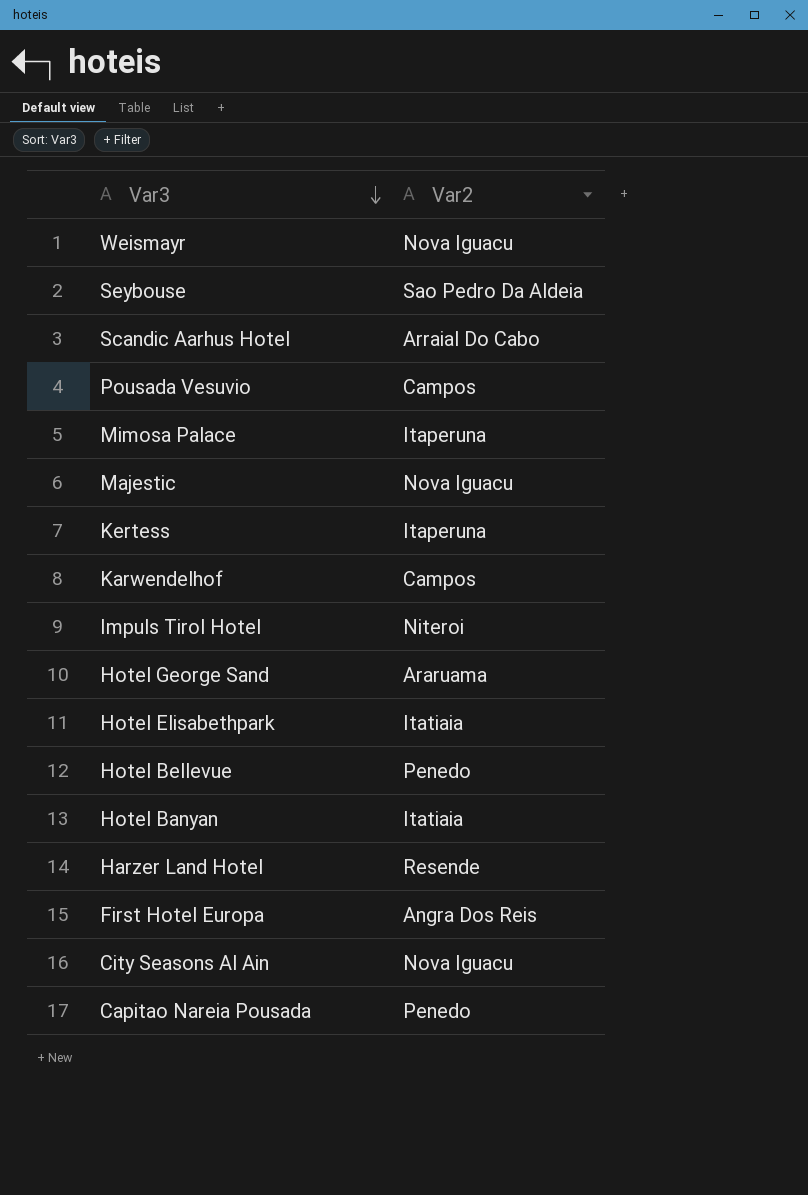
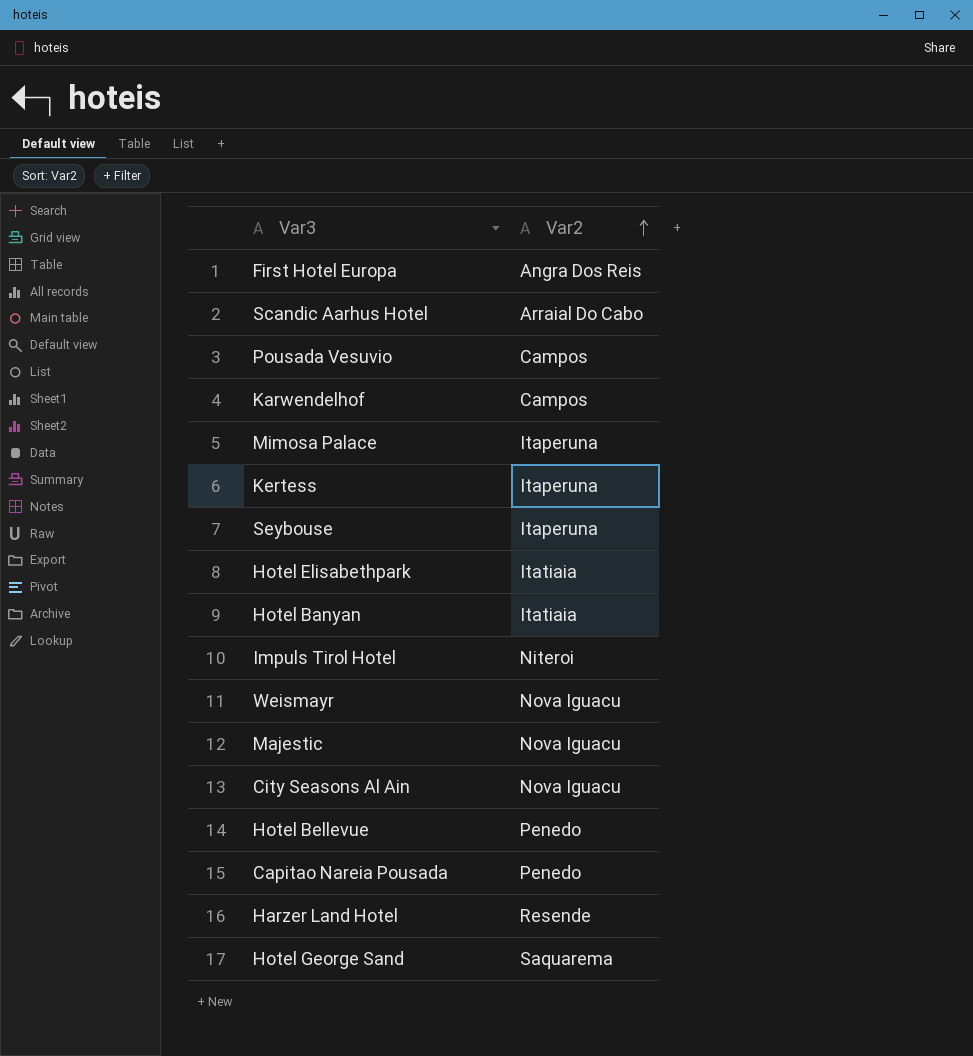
row order: Var3 descending -> Var2 ascending
Seybouse | Var2: Sao Pedro Da Aldeia -> Itaperuna
Hotel George Sand | Var2: Araruama -> Saquarema

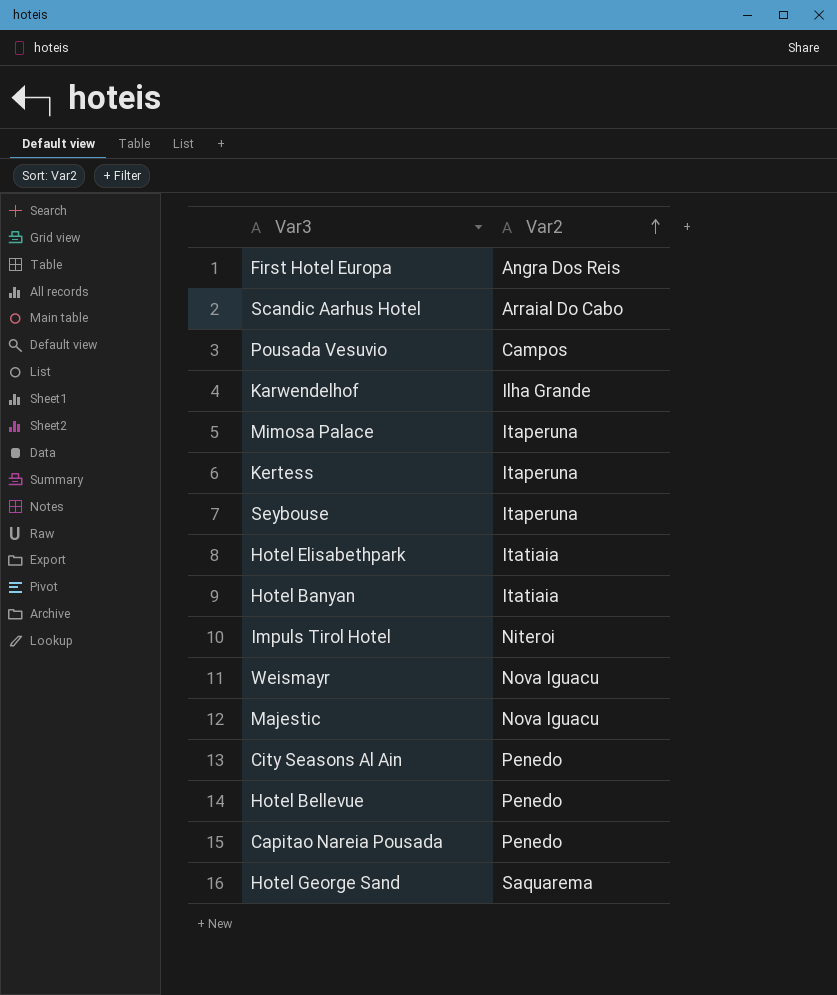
row Harzer Land Hotel: Resende -> none
Karwendelhof | Var2: Campos -> Ilha Grande
City Seasons Al Ain | Var2: Nova Iguacu -> Penedo

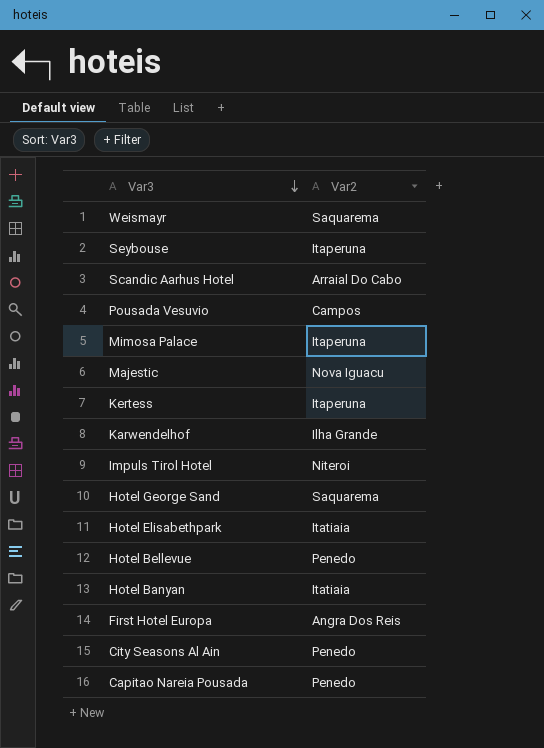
row order: Var2 ascending -> Var3 descending
Weismayr | Var2: Nova Iguacu -> Saquarema

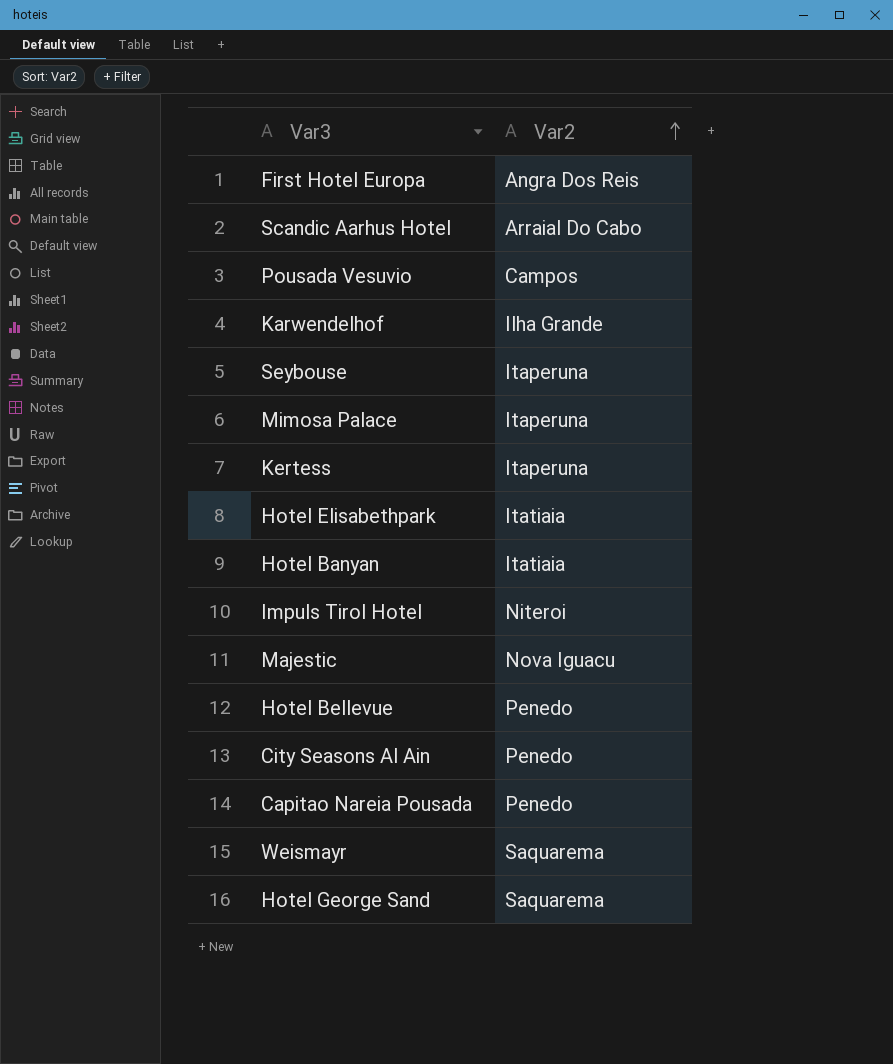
row order: Var3 descending -> Var2 ascending

